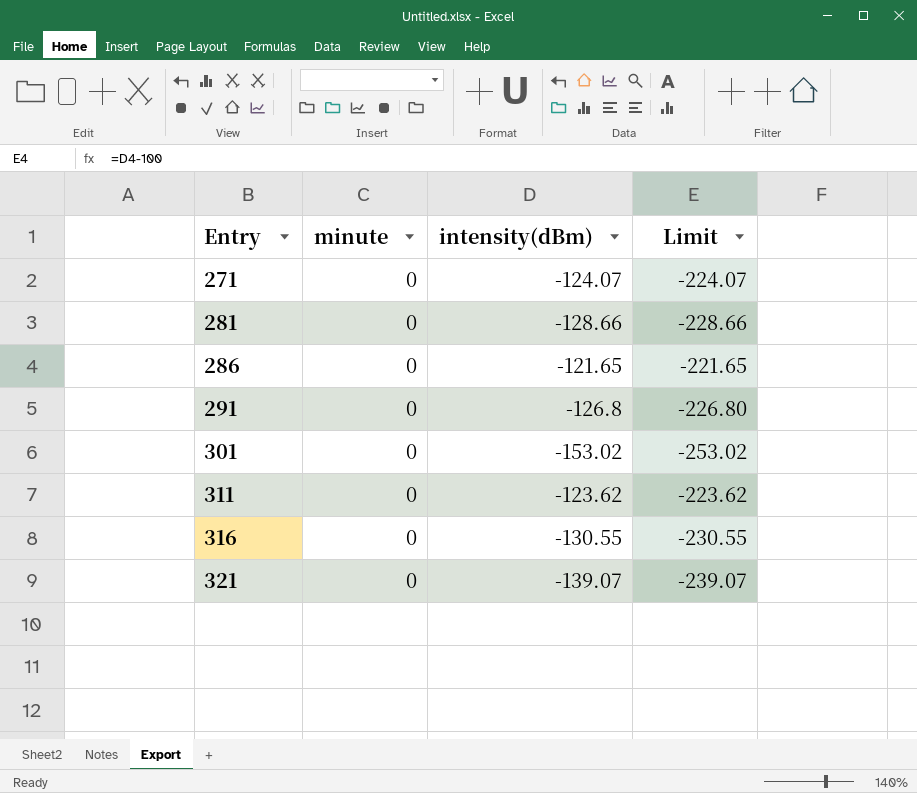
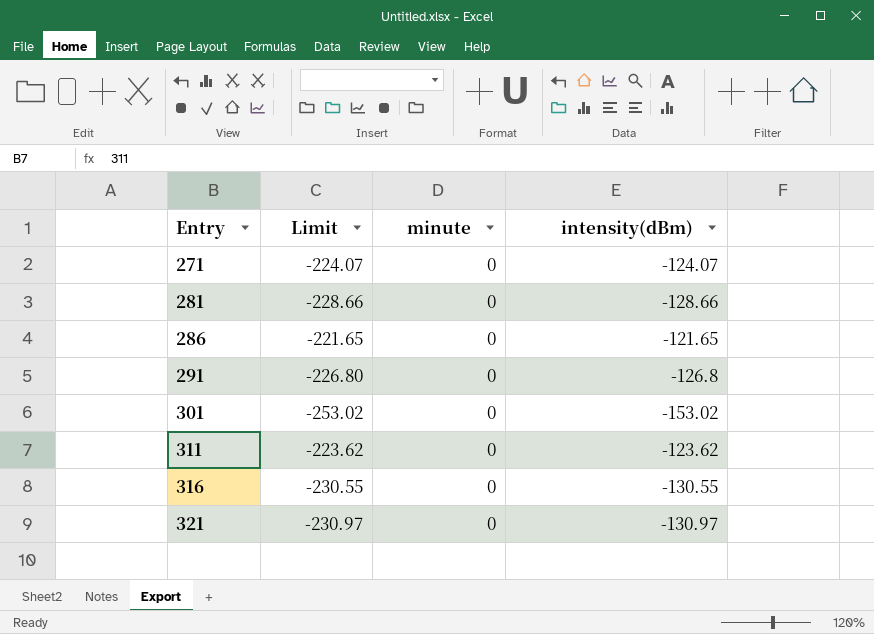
column Limit | position: 4 -> 2
321 | Limit: -239.07 -> -230.97
321 | intensity(dBm): -139.07 -> -130.97

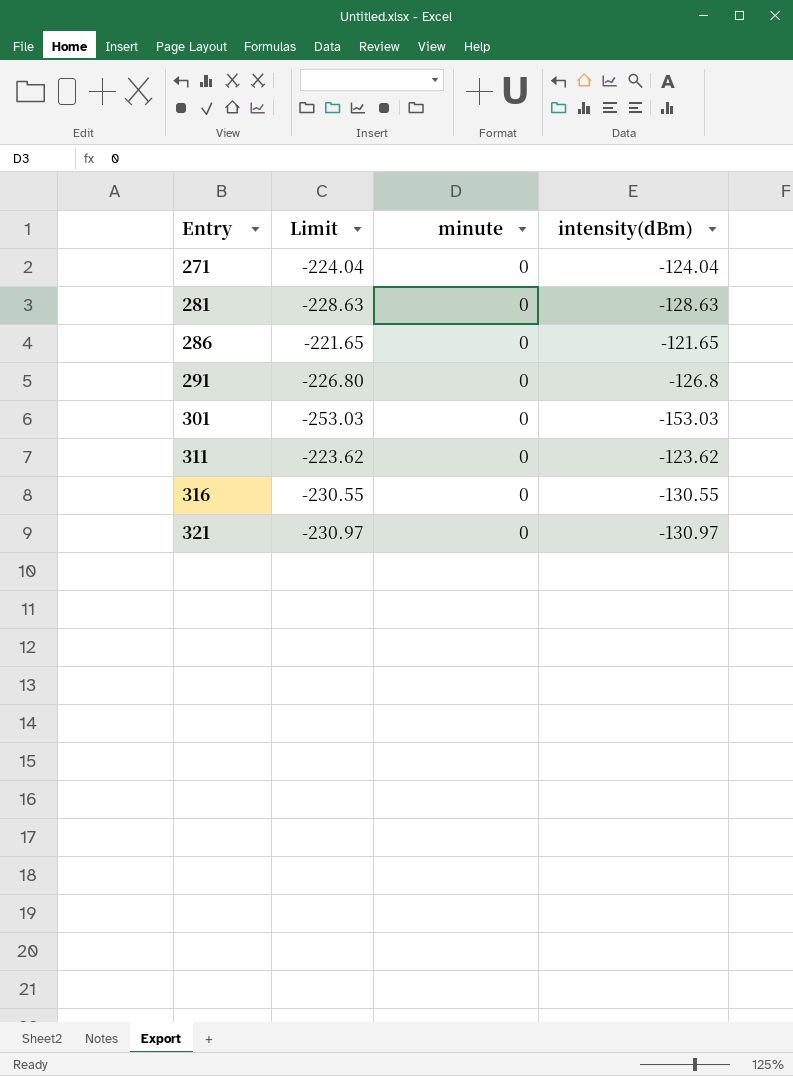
271 | Limit: -224.07 -> -224.04
271 | intensity(dBm): -124.07 -> -124.04
281 | Limit: -228.66 -> -228.63
281 | intensity(dBm): -128.66 -> -128.63
301 | Limit: -253.02 -> -253.03
301 | intensity(dBm): -153.02 -> -153.03

